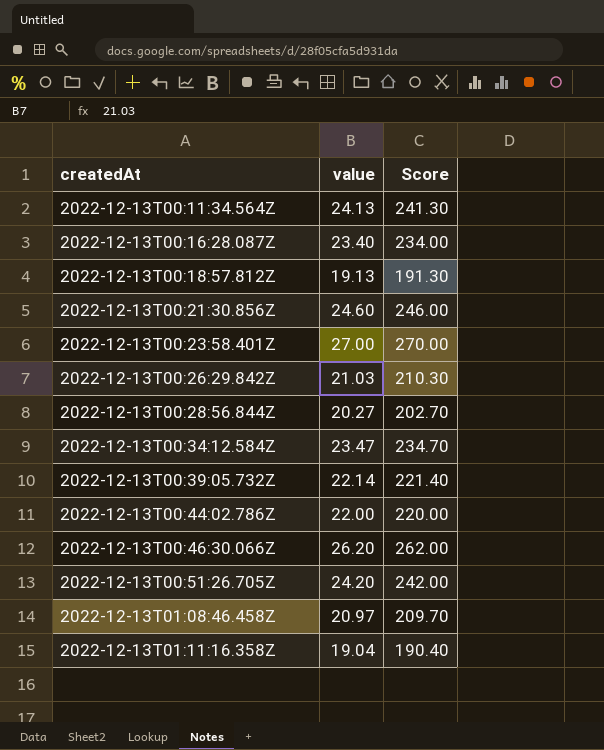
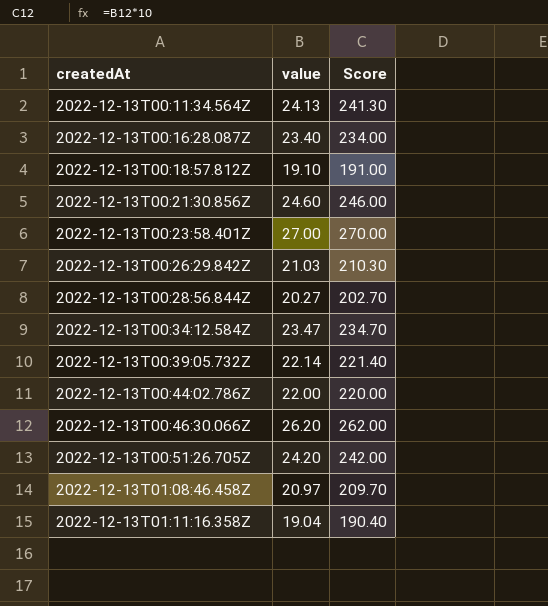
2022-12-13T00:18:57.812Z | value: 19.13 -> 19.10
2022-12-13T00:18:57.812Z | Score: 191.30 -> 191.00

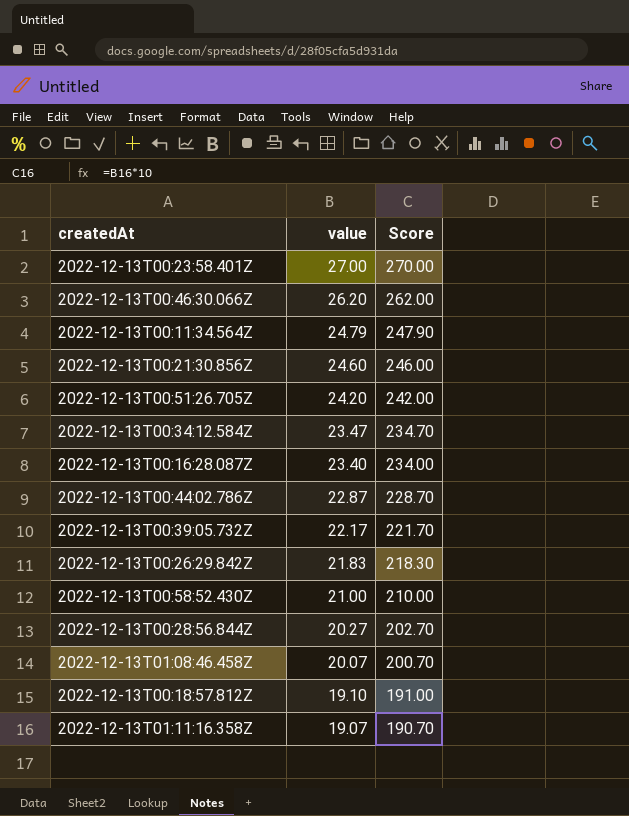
row order: createdAt ascending -> value descending
2022-12-13T00:11:34.564Z | value: 24.13 -> 24.79
2022-12-13T00:11:34.564Z | Score: 241.30 -> 247.90
2022-12-13T00:44:02.786Z | value: 22.00 -> 22.87
2022-12-13T00:44:02.786Z | Score: 220.00 -> 228.70
2022-12-13T00:39:05.732Z | value: 22.14 -> 22.17
2022-12-13T00:39:05.732Z | Score: 221.40 -> 221.70
2022-12-13T00:26:29.842Z | value: 21.03 -> 21.83
2022-12-13T00:26:29.842Z | Score: 210.30 -> 218.30
row 2022-12-13T00:58:52.430Z: none -> 21.00 | 210.00
2022-12-13T01:08:46.458Z | value: 20.97 -> 20.07
2022-12-13T01:08:46.458Z | Score: 209.70 -> 200.70
2022-12-13T01:11:16.358Z | value: 19.04 -> 19.07
2022-12-13T01:11:16.358Z | Score: 190.40 -> 190.70

